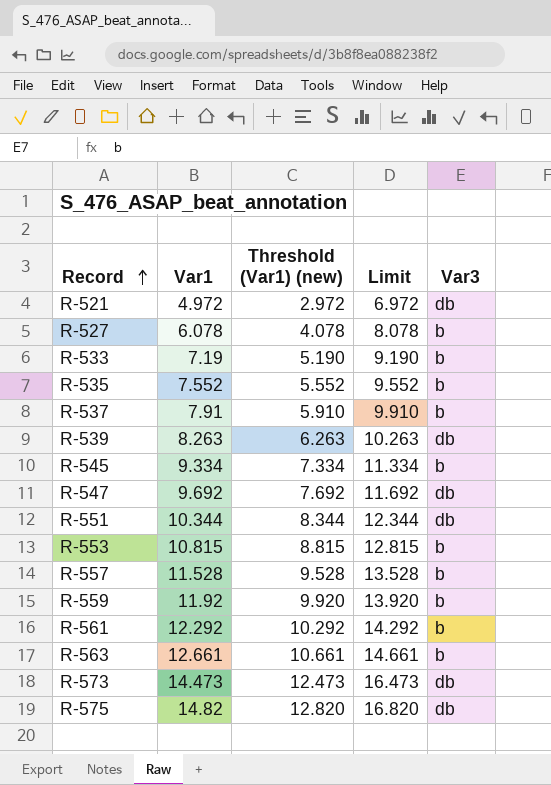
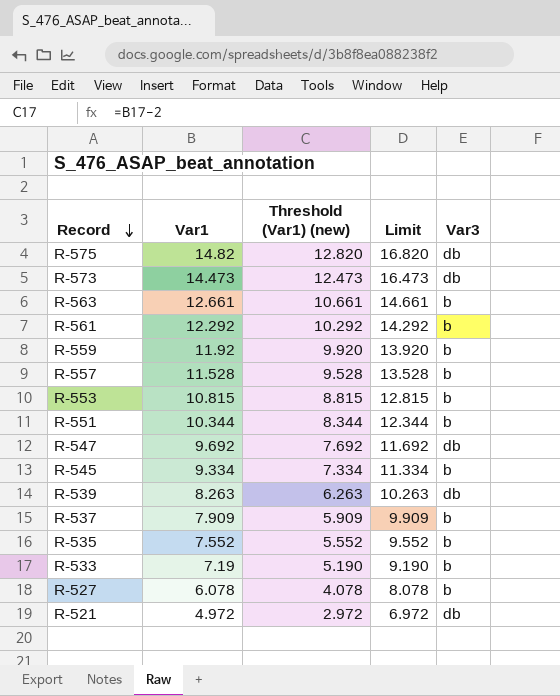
row order: Record ascending -> Record descending
R-551 | Var3: db -> b
R-537 | Var1: 7.91 -> 7.909
R-537 | Threshold (Var1) (new): 5.910 -> 5.909
R-537 | Limit: 9.910 -> 9.909

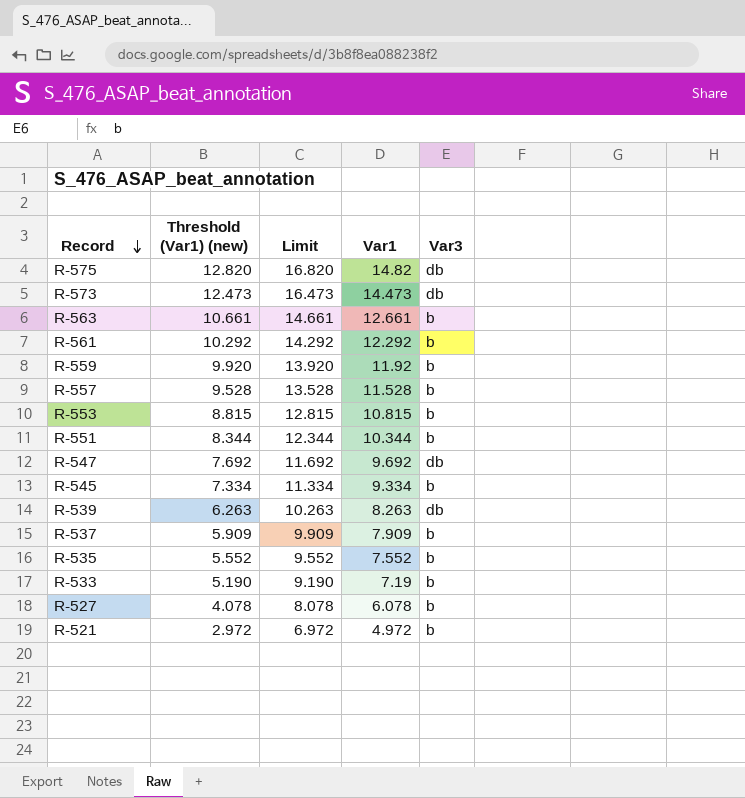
column Var1 | position: 2 -> 4
R-521 | Var3: db -> b

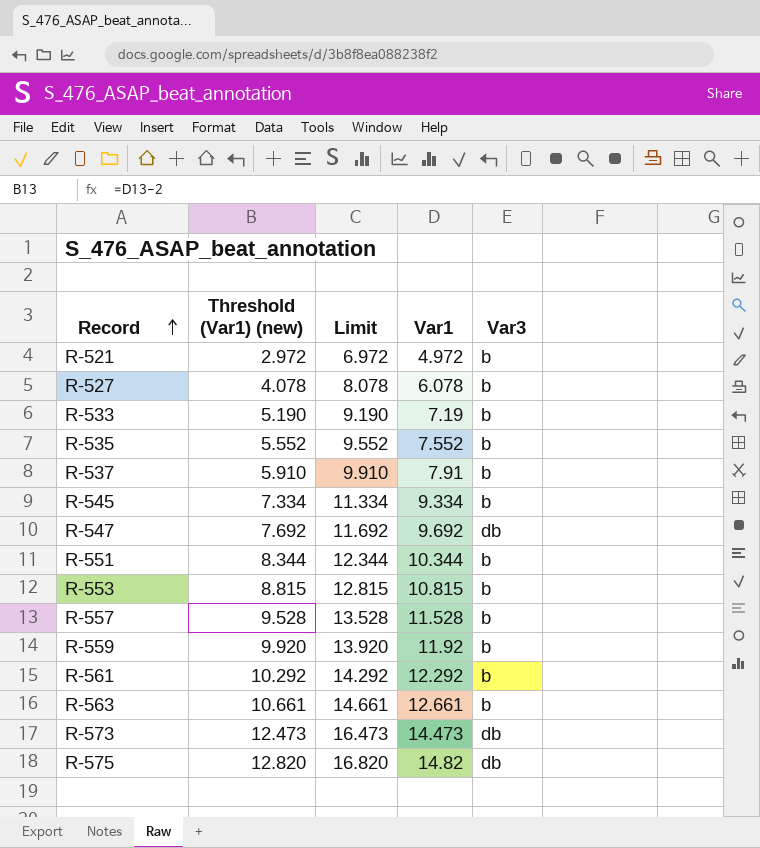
row order: Record descending -> Record ascending
row R-539: 6.263 | 10.263 | 8.263 | db -> none
R-537 | Threshold (Var1) (new): 5.909 -> 5.910
R-537 | Limit: 9.909 -> 9.910
R-537 | Var1: 7.909 -> 7.91

